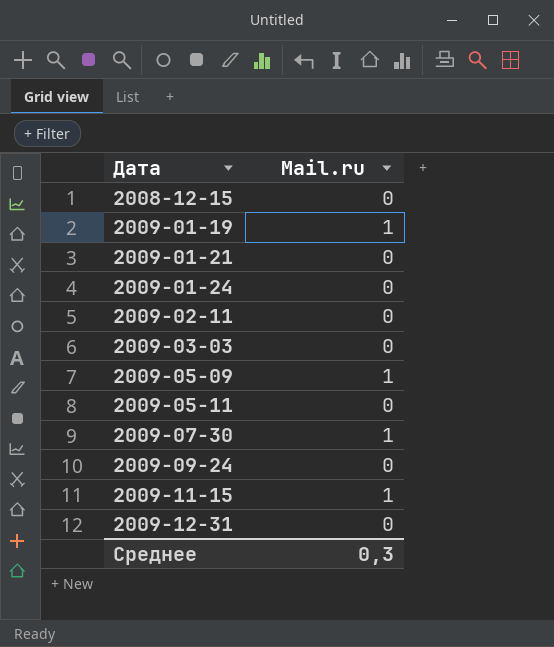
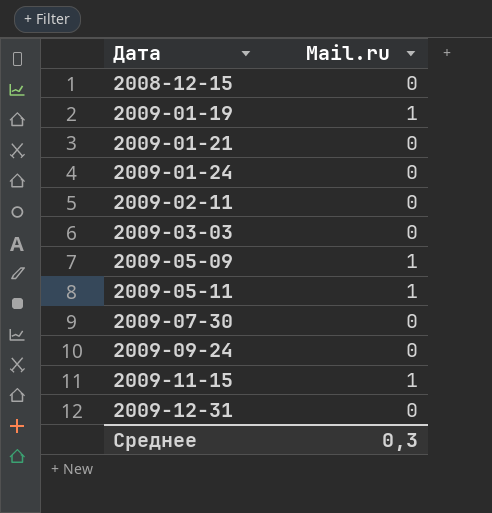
2009-05-11 | Mail.ru: 0 -> 1
2009-07-30 | Mail.ru: 1 -> 0

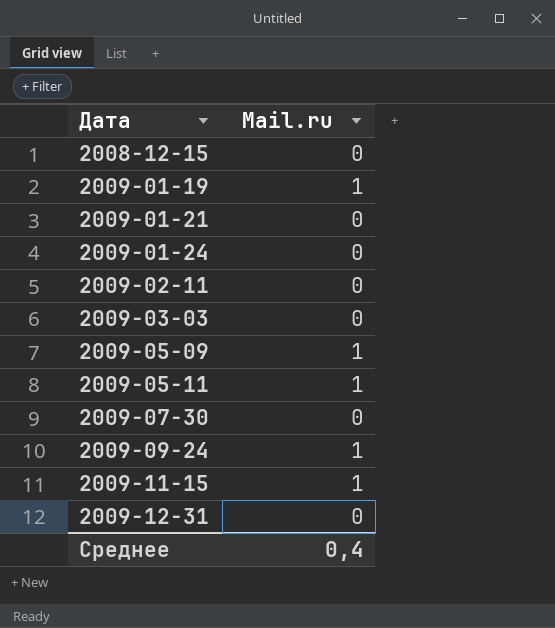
2009-09-24 | Mail.ru: 0 -> 1
Среднее | Mail.ru: 0,3 -> 0,4

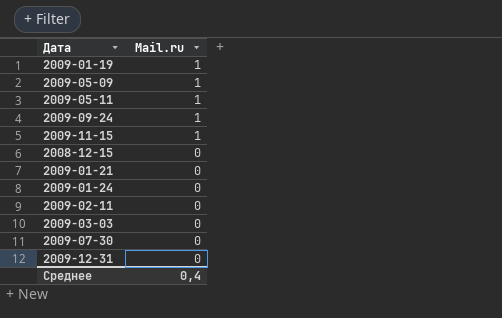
row order: Дата ascending -> Mail.ru descending

